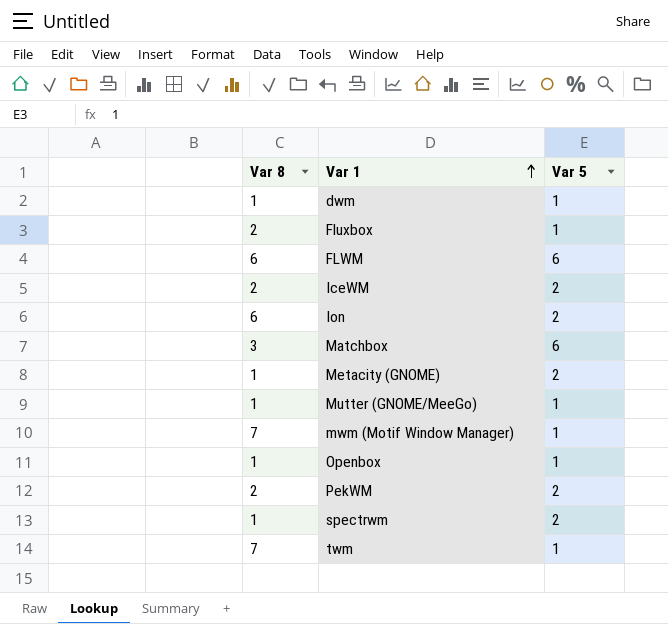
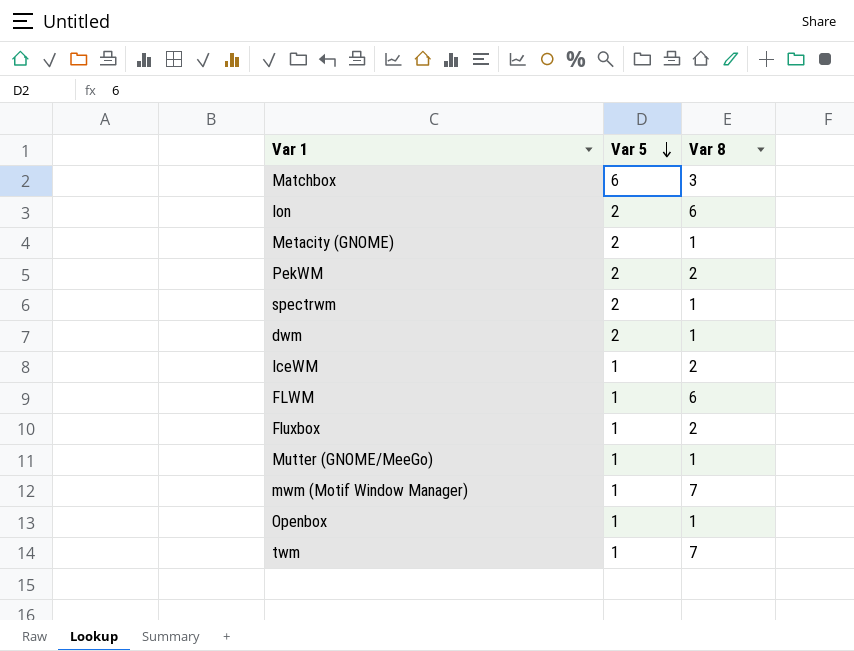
row order: Var 1 ascending -> Var 5 descending
column Var 8 | position: 1 -> 3
dwm | Var 5: 1 -> 2
IceWM | Var 5: 2 -> 1
FLWM | Var 5: 6 -> 1

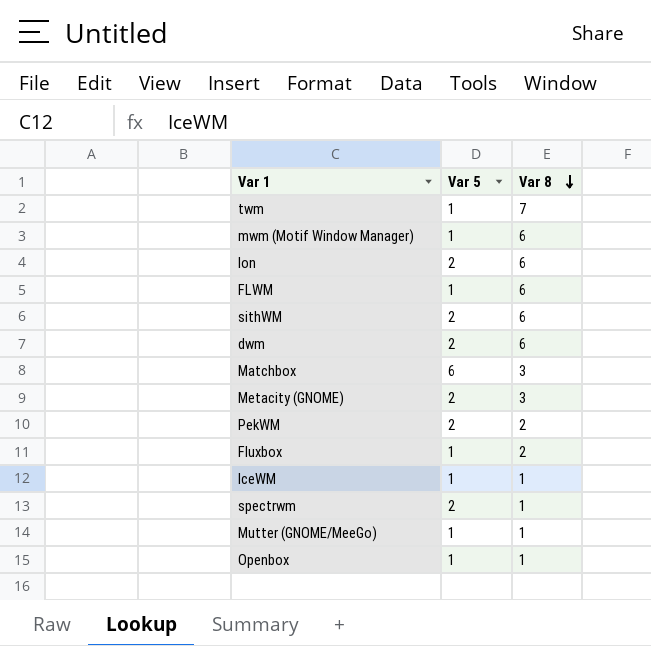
row order: Var 5 descending -> Var 8 descending
mwm (Motif Window Manager) | Var 8: 7 -> 6
row sithWM: none -> 2 | 6
dwm | Var 8: 1 -> 6
Metacity (GNOME) | Var 8: 1 -> 3
IceWM | Var 8: 2 -> 1

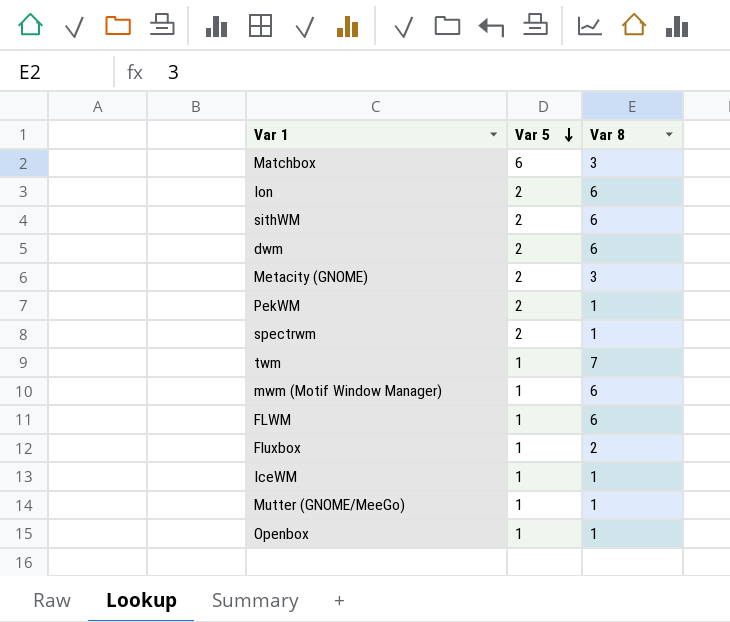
row order: Var 8 descending -> Var 5 descending
PekWM | Var 8: 2 -> 1

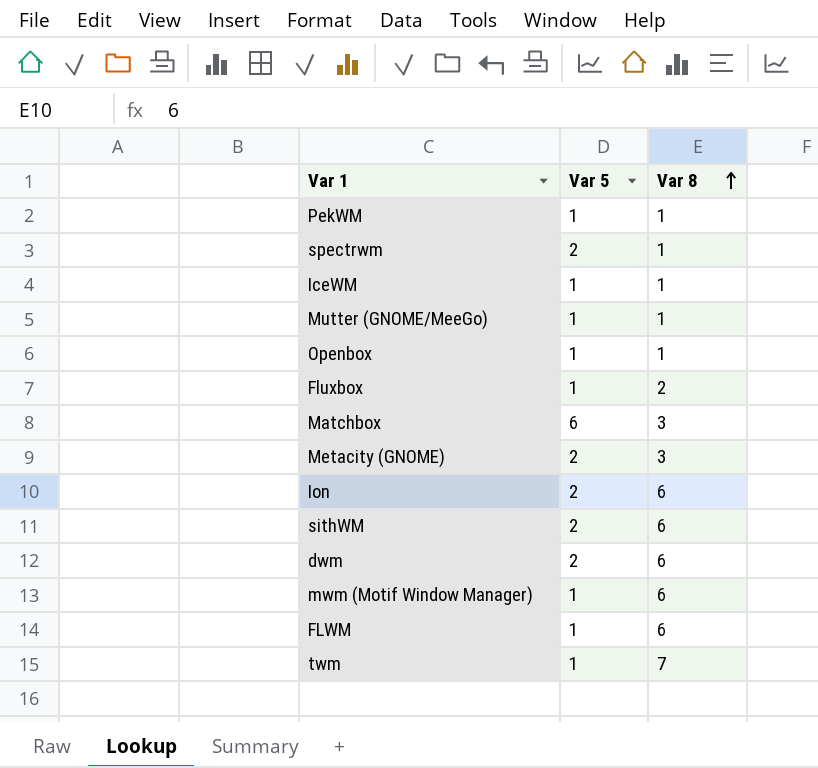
row order: Var 5 descending -> Var 8 ascending
PekWM | Var 5: 2 -> 1

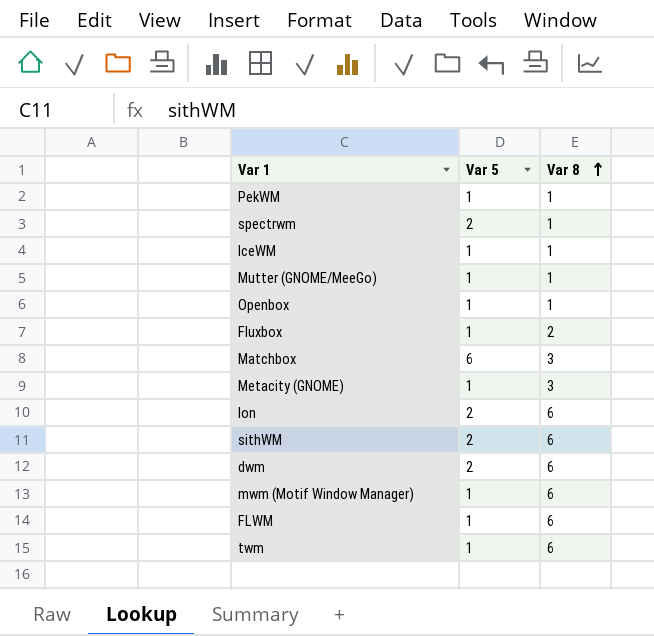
Metacity (GNOME) | Var 5: 2 -> 1
twm | Var 8: 7 -> 6

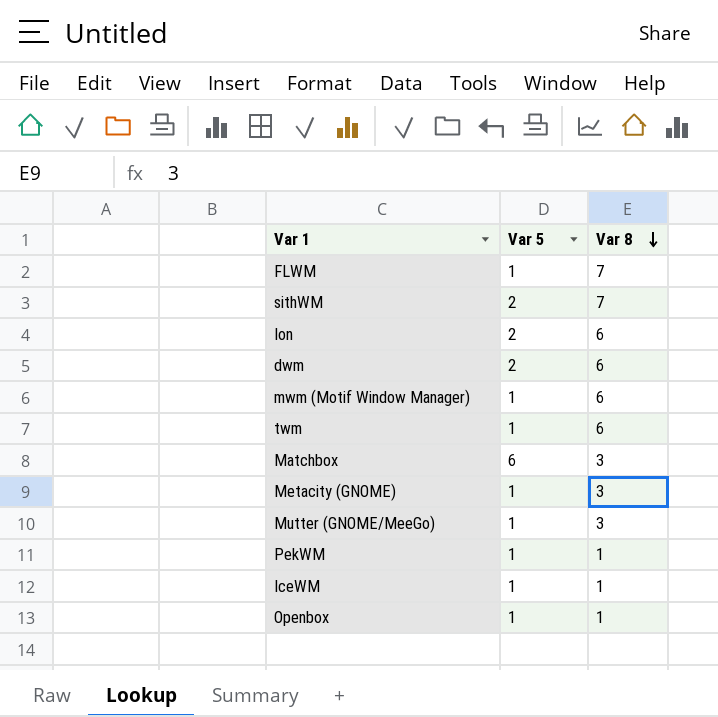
row order: Var 8 ascending -> Var 8 descending
row spectrwm: 2 | 1 -> none
row Fluxbox: 1 | 2 -> none
FLWM | Var 8: 6 -> 7
sithWM | Var 8: 6 -> 7
Mutter (GNOME/MeeGo) | Var 8: 1 -> 3

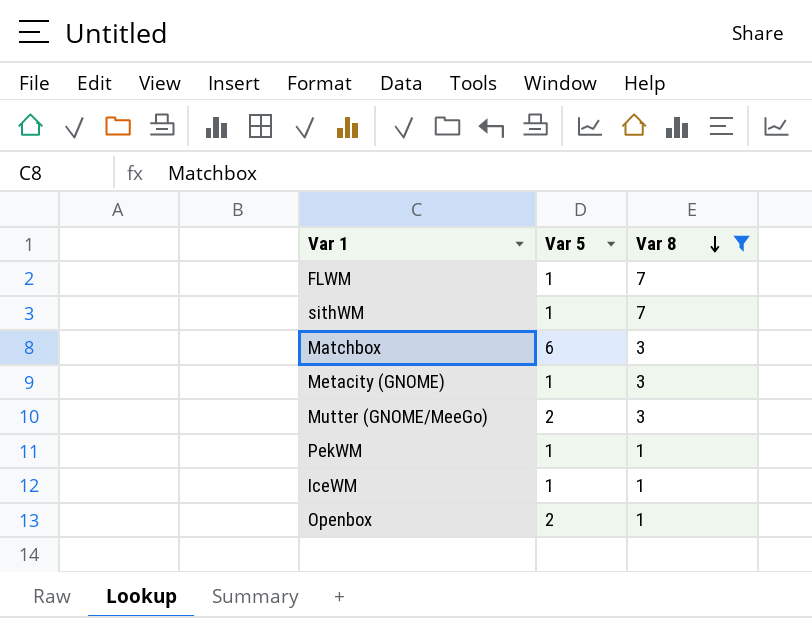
filter: none -> Var 8 != 6
sithWM | Var 5: 2 -> 1
Mutter (GNOME/MeeGo) | Var 5: 1 -> 2
Openbox | Var 5: 1 -> 2

